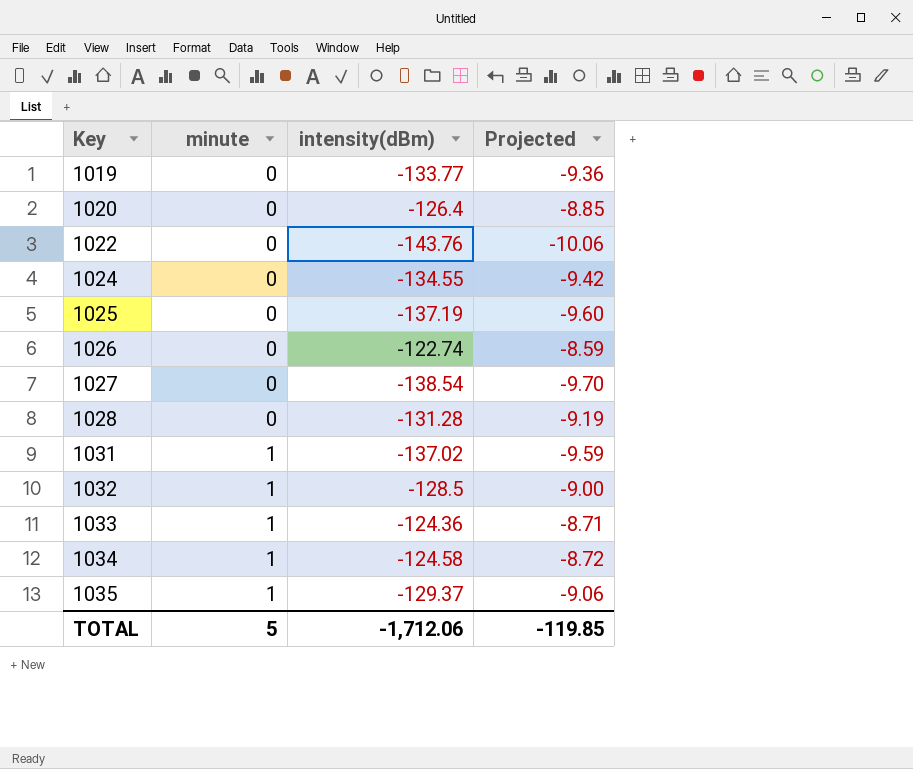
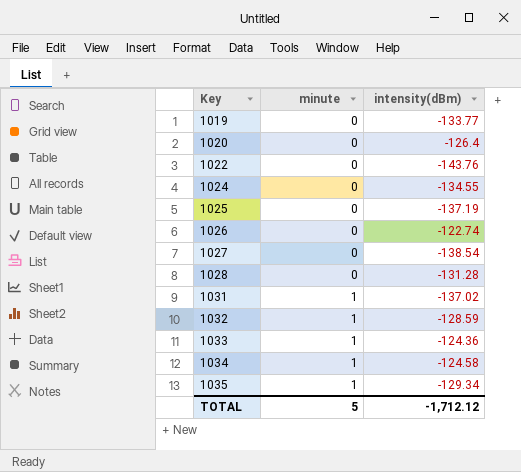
column Projected | formula: [intensity(dBm)] * 0.07 -> none
1032 | intensity(dBm): -128.5 -> -128.59
1035 | intensity(dBm): -129.37 -> -129.34
TOTAL | intensity(dBm): -1,712.06 -> -1,712.12

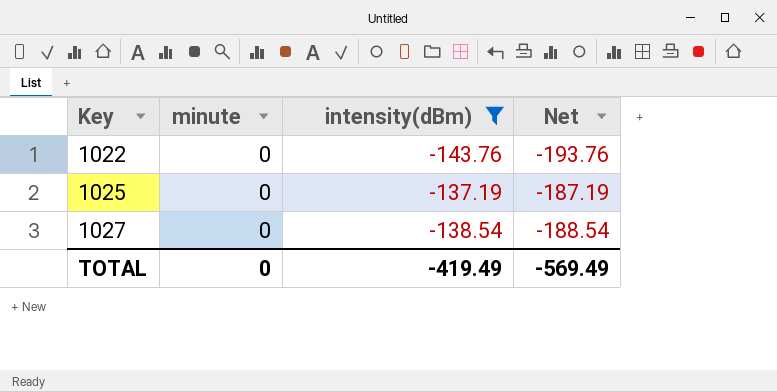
filter: none -> intensity(dBm) <= -137.19
column Net | formula: none -> [intensity(dBm)] - 50
TOTAL | minute: 5 -> 0
TOTAL | intensity(dBm): -1,712.12 -> -419.49

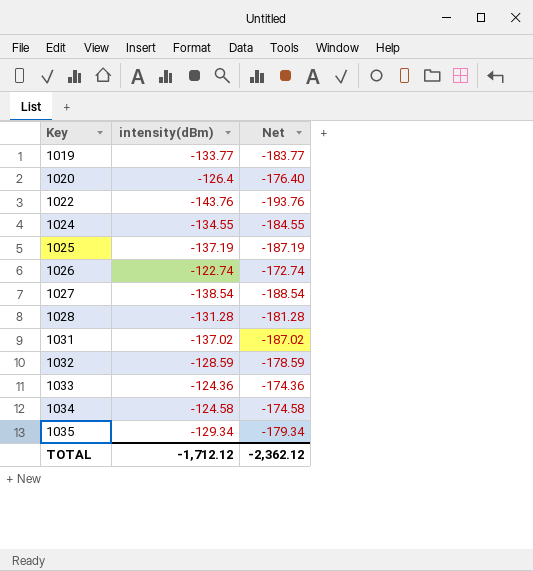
filter: intensity(dBm) <= -137.19 -> none
column minute | position: 2 -> none
TOTAL | intensity(dBm): -419.49 -> -1,712.12
TOTAL | Net: -569.49 -> -2,362.12

